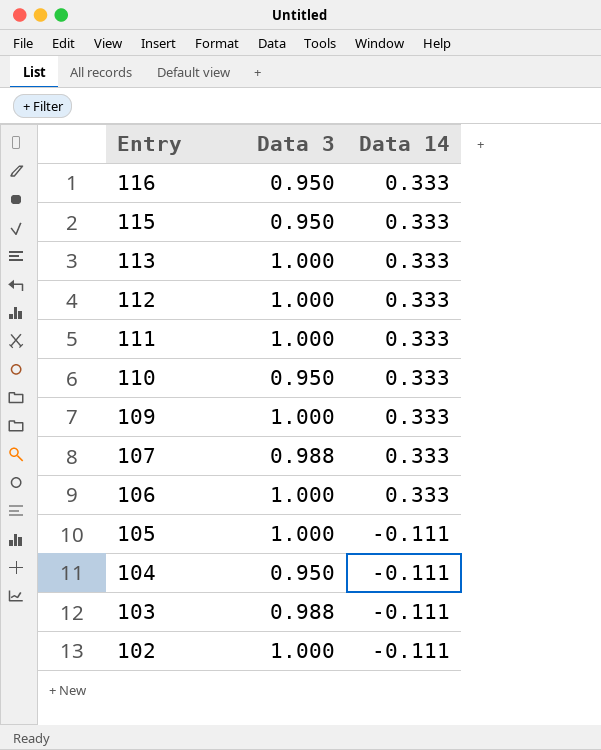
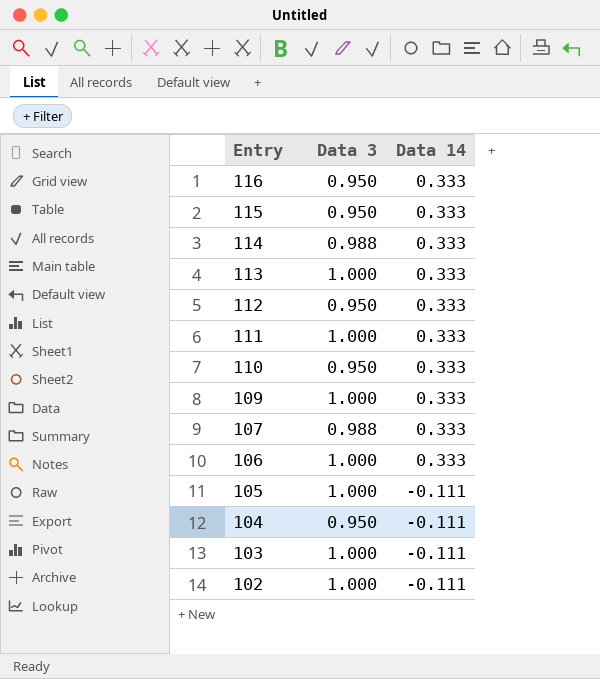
row 114: none -> 0.988 | 0.333
112 | Data 3: 1.000 -> 0.950
103 | Data 3: 0.988 -> 1.000

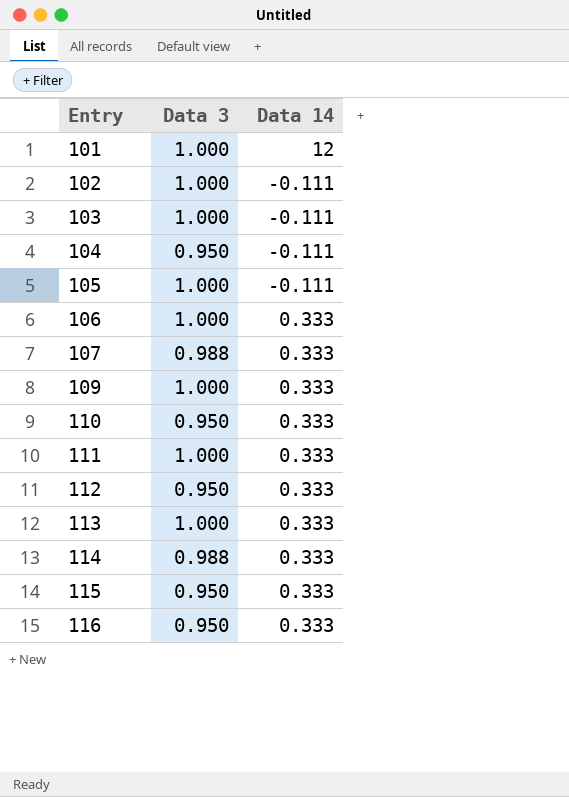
row order: Entry descending -> Entry ascending
row 101: none -> 1.000 | 12

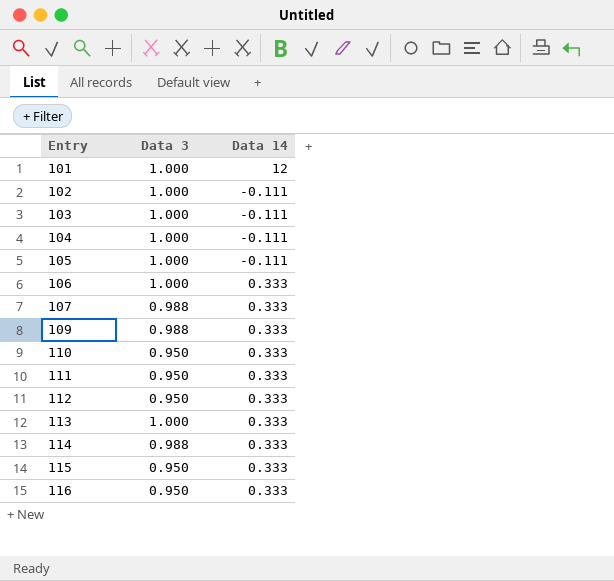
104 | Data 3: 0.950 -> 1.000
109 | Data 3: 1.000 -> 0.988
111 | Data 3: 1.000 -> 0.950

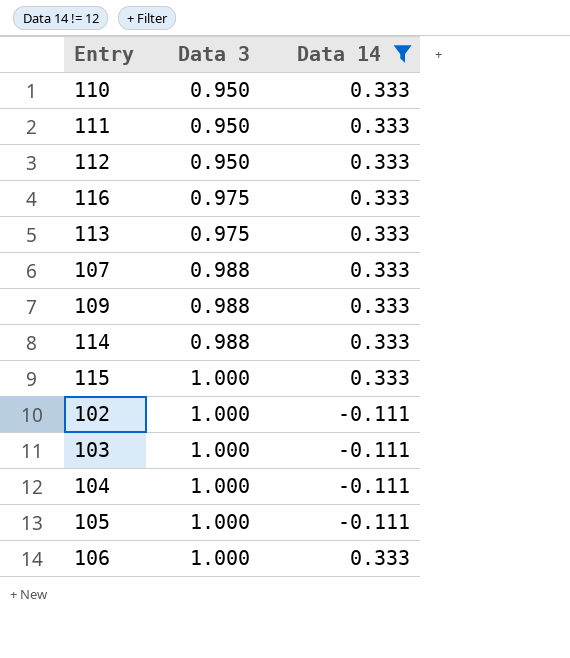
filter: none -> Data 14 != 12
row order: Entry ascending -> Data 3 ascending
116 | Data 3: 0.950 -> 0.975
113 | Data 3: 1.000 -> 0.975
115 | Data 3: 0.950 -> 1.000

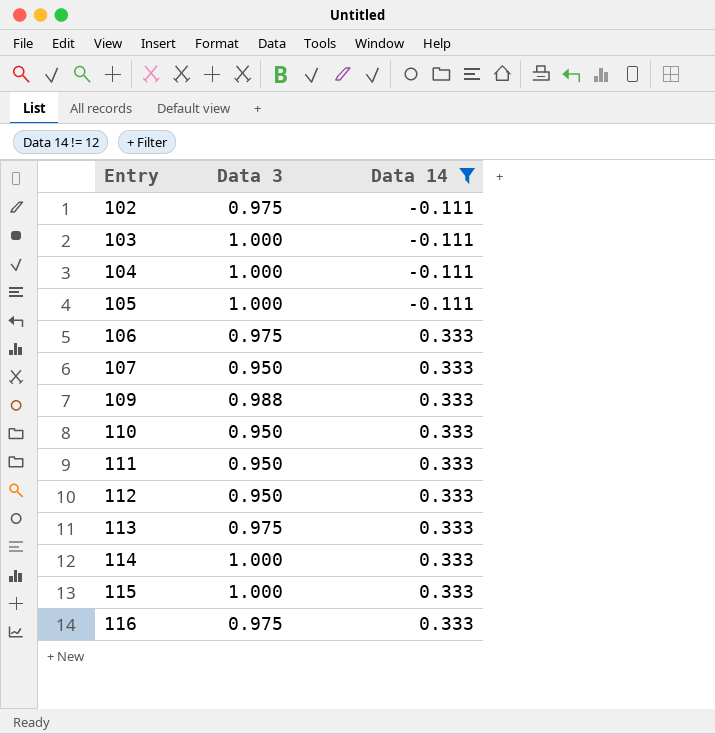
row order: Data 3 ascending -> Entry ascending
102 | Data 3: 1.000 -> 0.975
106 | Data 3: 1.000 -> 0.975
107 | Data 3: 0.988 -> 0.950
114 | Data 3: 0.988 -> 1.000

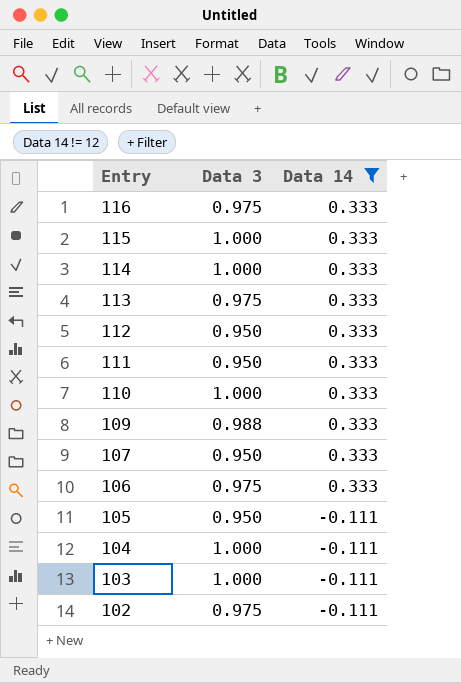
row order: Entry ascending -> Entry descending
110 | Data 3: 0.950 -> 1.000
105 | Data 3: 1.000 -> 0.950

